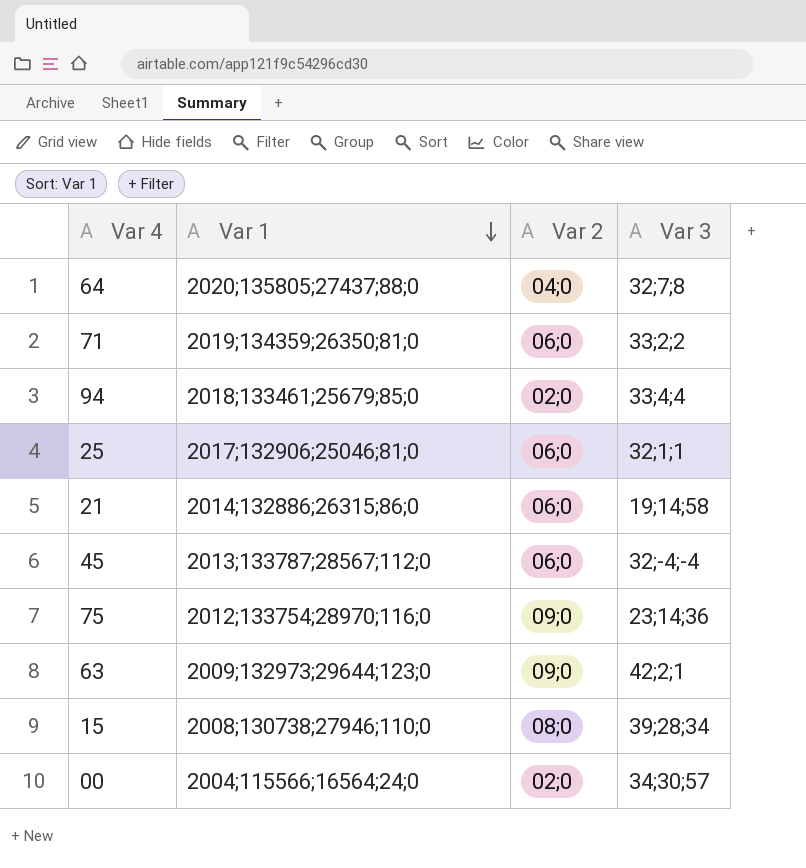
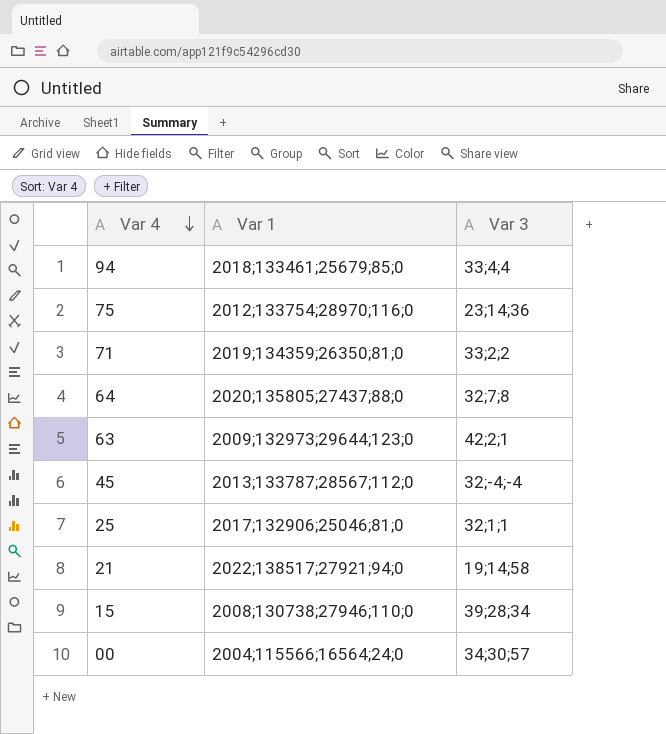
row order: Var 1 descending -> Var 4 descending
column Var 2 | position: 3 -> none
21 | Var 1: 2014;132886;26315;86;0 -> 2022;138517;27921;94;0

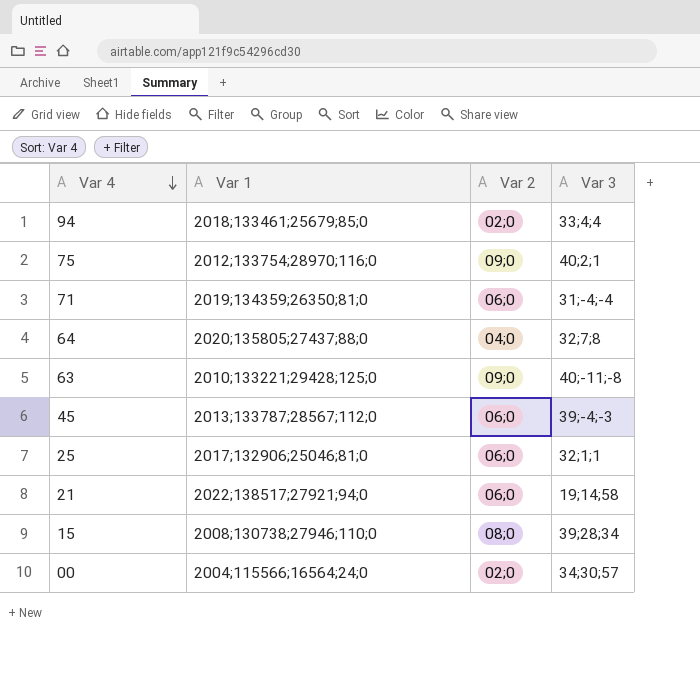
column Var 2 | position: none -> 3
75 | Var 3: 23;14;36 -> 40;2;1
71 | Var 3: 33;2;2 -> 31;-4;-4
63 | Var 1: 2009;132973;29644;123;0 -> 2010;133221;29428;125;0
63 | Var 3: 42;2;1 -> 40;-11;-8
45 | Var 3: 32;-4;-4 -> 39;-4;-3

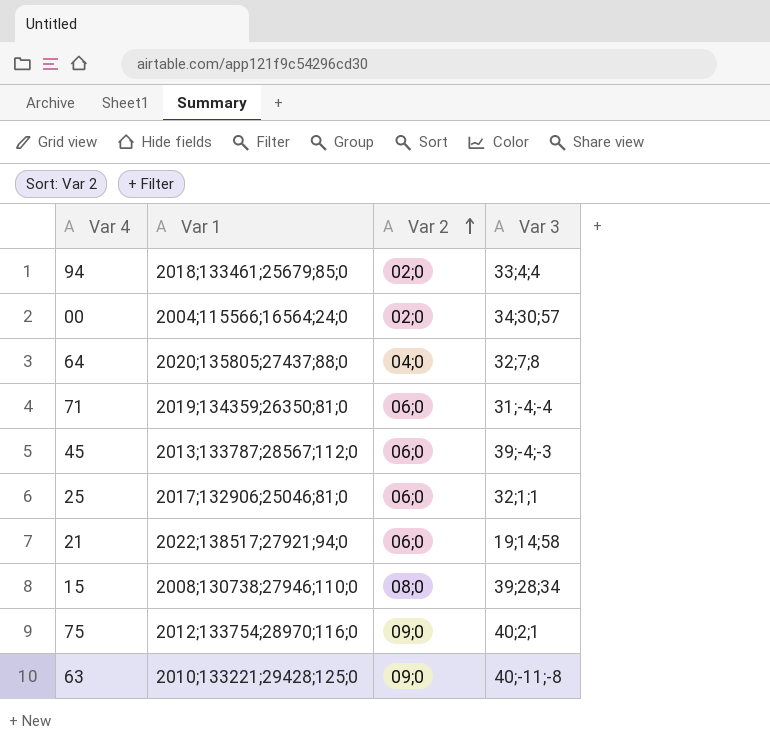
row order: Var 4 descending -> Var 2 ascending

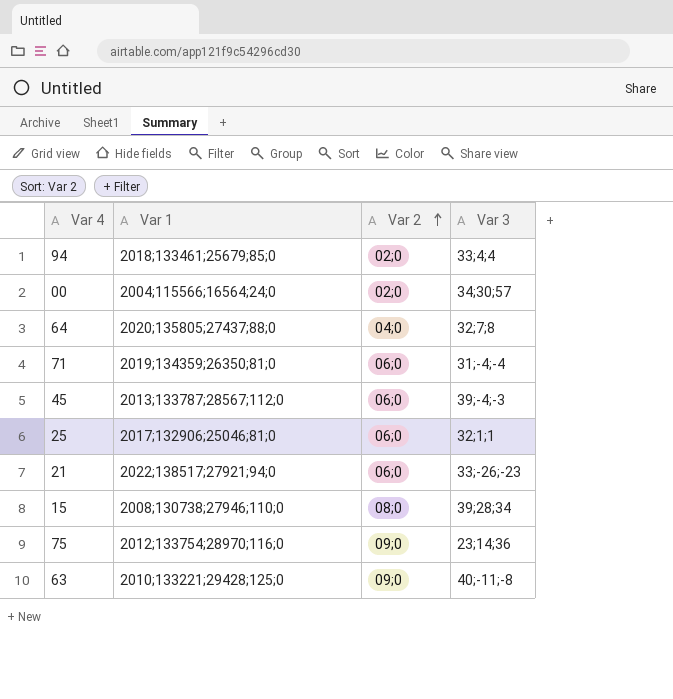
21 | Var 3: 19;14;58 -> 33;-26;-23
75 | Var 3: 40;2;1 -> 23;14;36

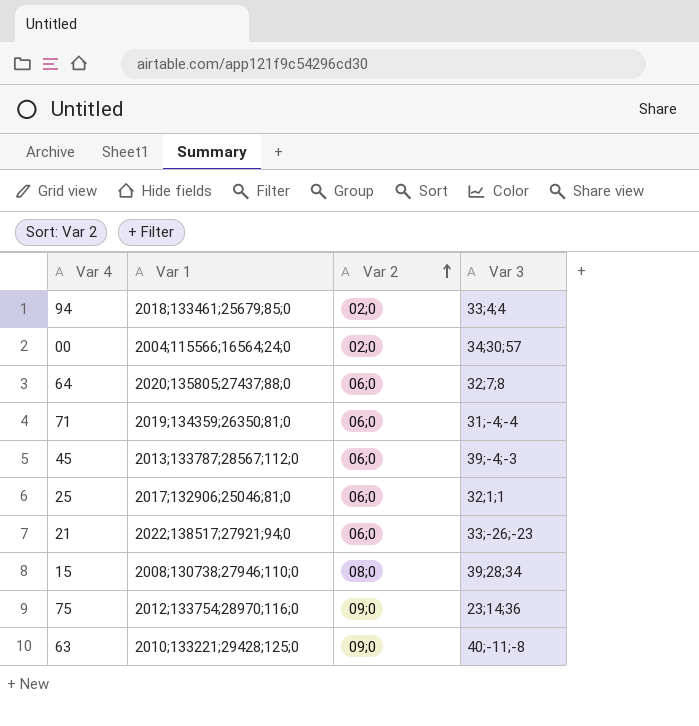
64 | Var 2: 04;0 -> 06;0

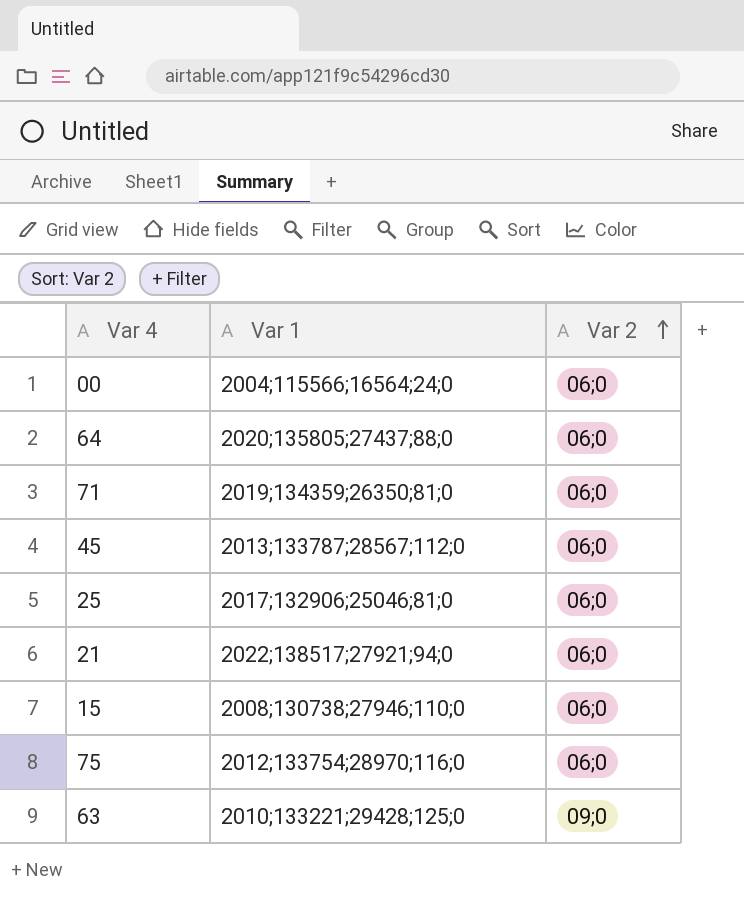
column Var 3 | position: 4 -> none
row 94: 2018;133461;25679;85;0 | 02;0 | 33;4;4 -> none
00 | Var 2: 02;0 -> 06;0
15 | Var 2: 08;0 -> 06;0
75 | Var 2: 09;0 -> 06;0

